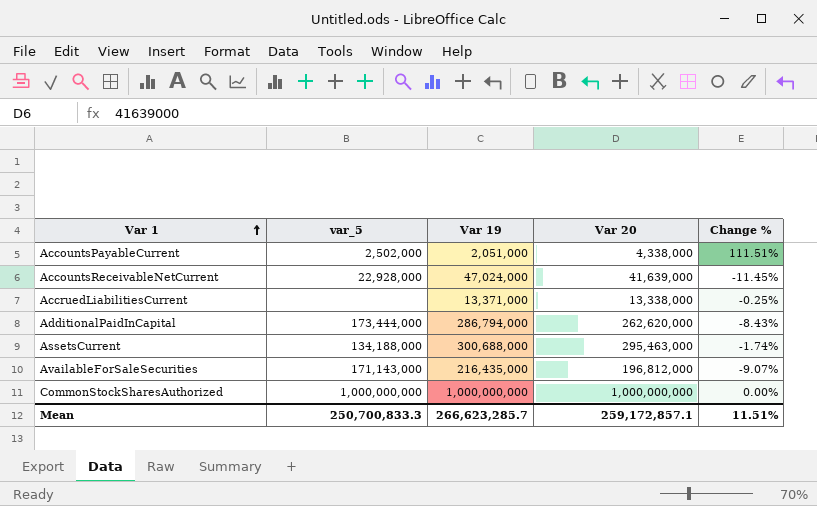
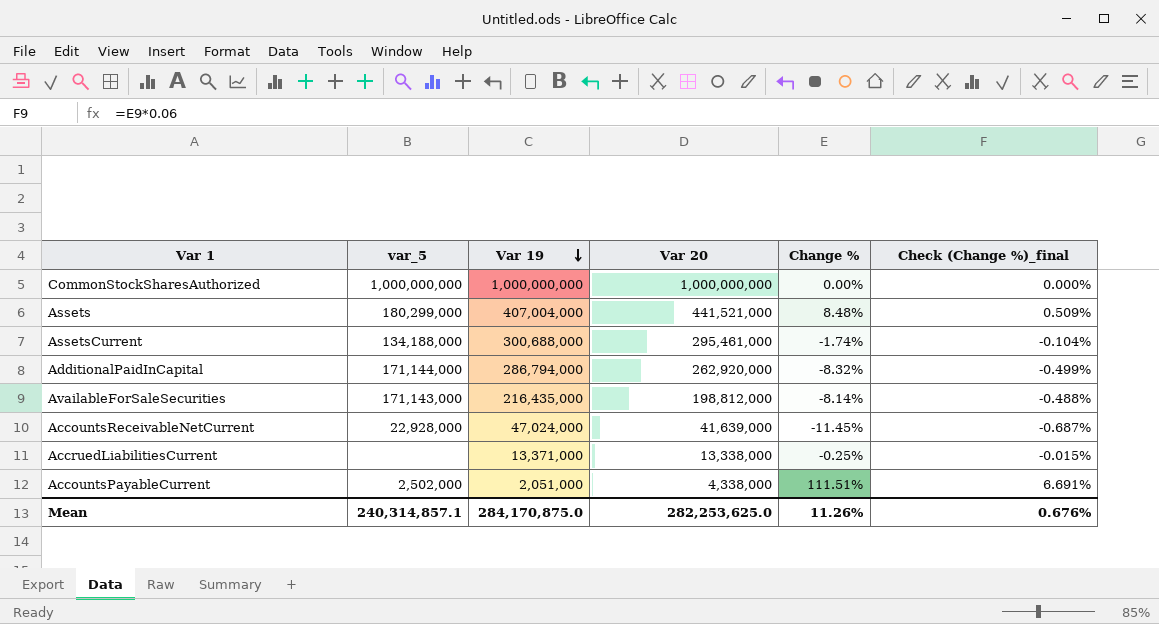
row order: Var 1 ascending -> Var 19 descending
column Check (Change %)_final | formula: none -> [Change %] * 0.06
row Assets: none -> 180,299,000 | 407,004,000 | 441,521,000 | 8.48% | 0.509%
AssetsCurrent | Var 20: 295,463,000 -> 295,461,000
AdditionalPaidInCapital | var_5: 173,444,000 -> 171,144,000
AdditionalPaidInCapital | Var 20: 262,620,000 -> 262,920,000
AdditionalPaidInCapital | Change %: -8.43% -> -8.32%
AvailableForSaleSecurities | Var 20: 196,812,000 -> 198,812,000
AvailableForSaleSecurities | Change %: -9.07% -> -8.14%
Mean | var_5: 250,700,833.3 -> 240,314,857.1
Mean | Var 19: 266,623,285.7 -> 284,170,875.0
Mean | Var 20: 259,172,857.1 -> 282,253,625.0
Mean | Change %: 11.51% -> 11.26%

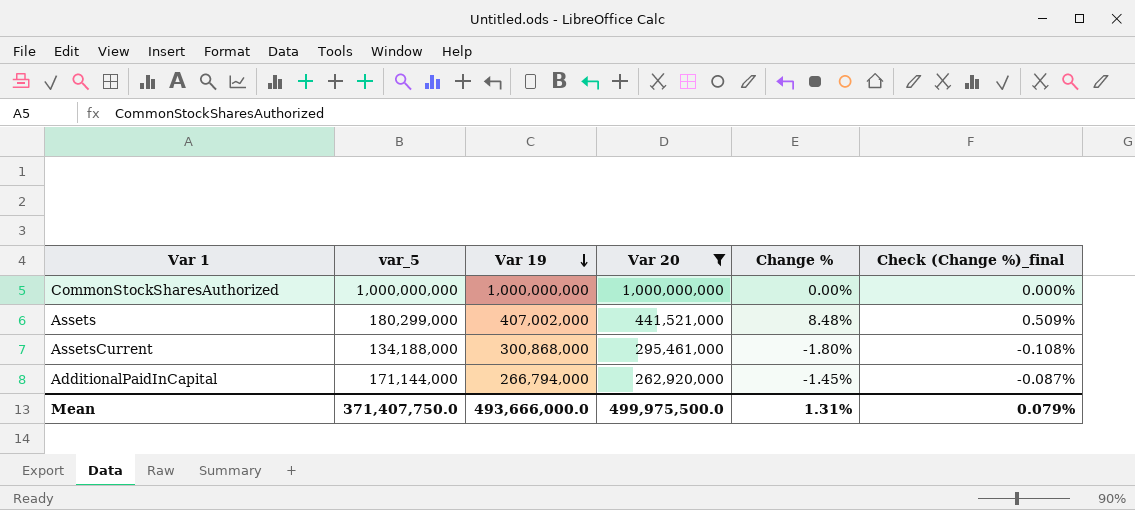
filter: none -> Var 20 >= 262,920,000
Assets | Var 19: 407,004,000 -> 407,002,000
AssetsCurrent | Var 19: 300,688,000 -> 300,868,000
AssetsCurrent | Change %: -1.74% -> -1.80%
AssetsCurrent | Check (Change %)_final: -0.104% -> -0.108%
AdditionalPaidInCapital | Var 19: 286,794,000 -> 266,794,000
AdditionalPaidInCapital | Change %: -8.32% -> -1.45%
AdditionalPaidInCapital | Check (Change %)_final: -0.499% -> -0.087%
Mean | var_5: 240,314,857.1 -> 371,407,750.0
Mean | Var 19: 284,170,875.0 -> 493,666,000.0
Mean | Var 20: 282,253,625.0 -> 499,975,500.0
Mean | Change %: 11.26% -> 1.31%
Mean | Check (Change %)_final: 0.676% -> 0.079%

